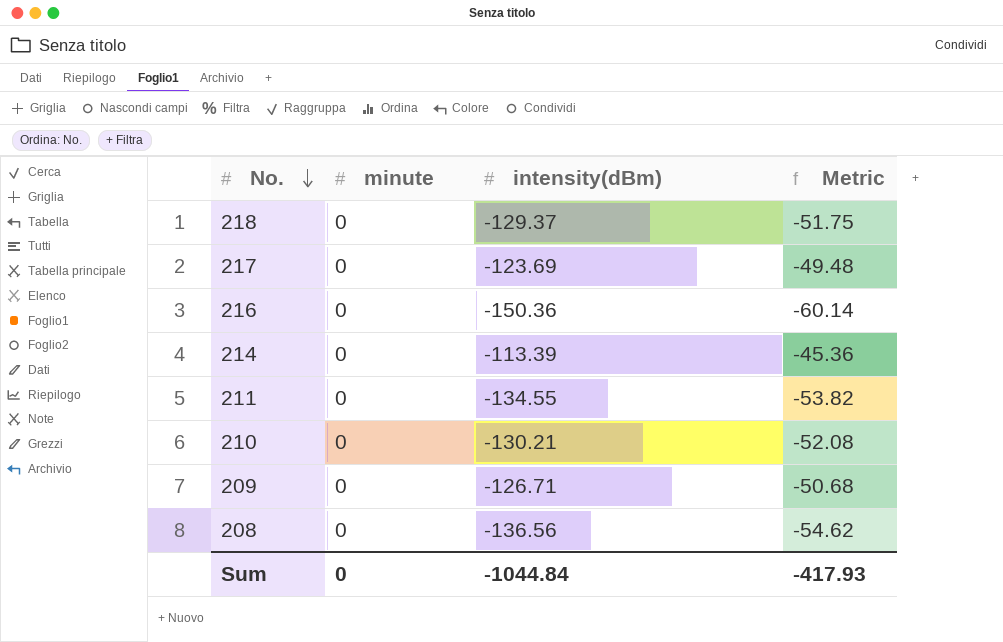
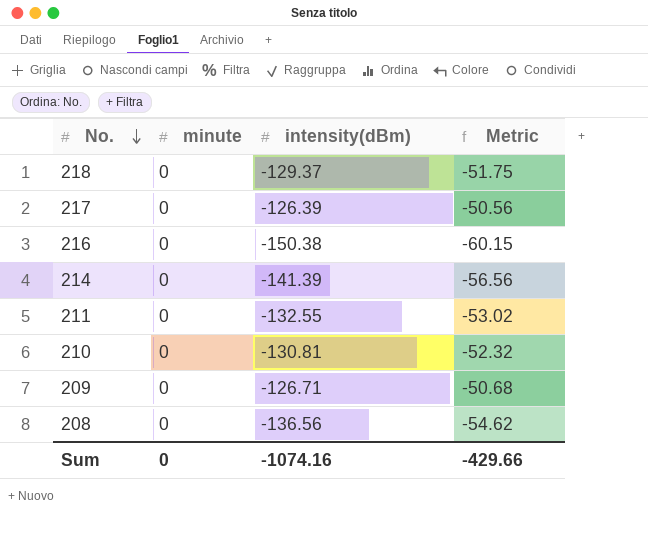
217 | intensity(dBm): -123.69 -> -126.39
217 | Metric: -49.48 -> -50.56
216 | intensity(dBm): -150.36 -> -150.38
216 | Metric: -60.14 -> -60.15
214 | intensity(dBm): -113.39 -> -141.39
214 | Metric: -45.36 -> -56.56
211 | intensity(dBm): -134.55 -> -132.55
211 | Metric: -53.82 -> -53.02
210 | intensity(dBm): -130.21 -> -130.81
210 | Metric: -52.08 -> -52.32
Sum | intensity(dBm): -1044.84 -> -1074.16
Sum | Metric: -417.93 -> -429.66

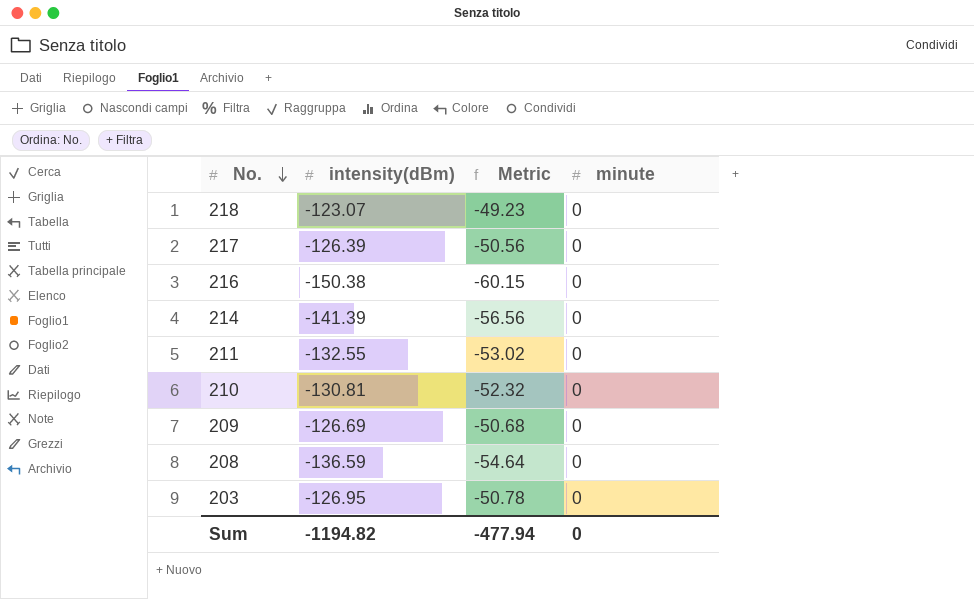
column minute | position: 2 -> 4
218 | intensity(dBm): -129.37 -> -123.07
218 | Metric: -51.75 -> -49.23
209 | intensity(dBm): -126.71 -> -126.69
208 | intensity(dBm): -136.56 -> -136.59
208 | Metric: -54.62 -> -54.64
row 203: none -> -126.95 | -50.78 | 0
Sum | intensity(dBm): -1074.16 -> -1194.82
Sum | Metric: -429.66 -> -477.94

